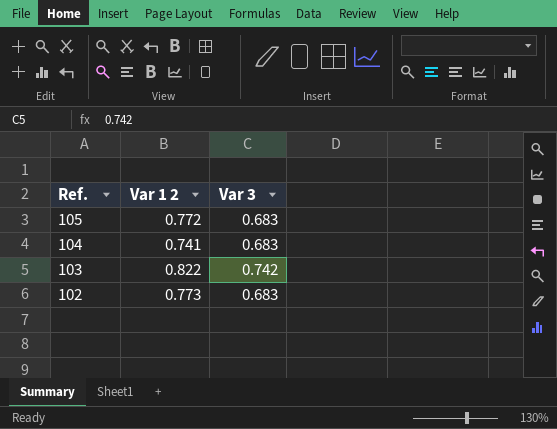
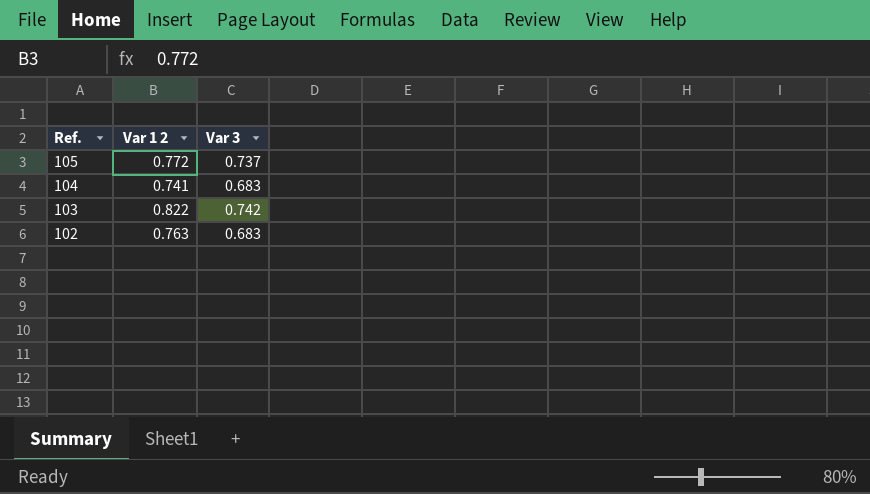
105 | Var 3: 0.683 -> 0.737
102 | Var 1 2: 0.773 -> 0.763

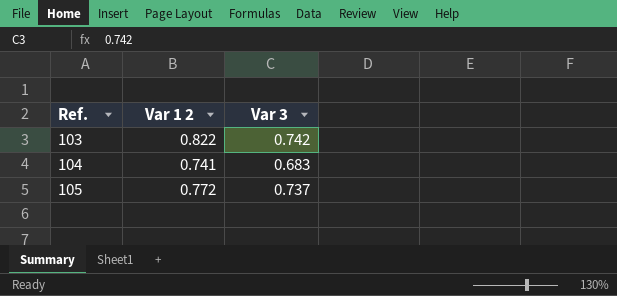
row order: Ref. descending -> Ref. ascending
row 102: 0.763 | 0.683 -> none

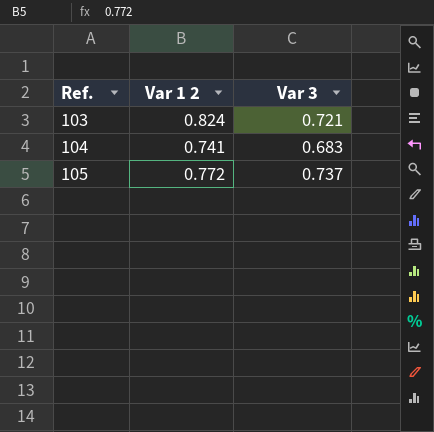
103 | Var 1 2: 0.822 -> 0.824
103 | Var 3: 0.742 -> 0.721

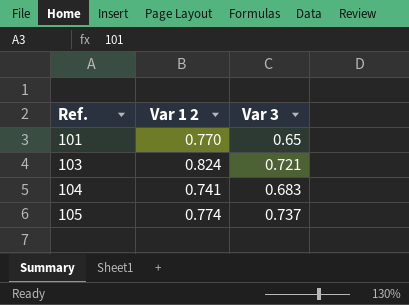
row 101: none -> 0.770 | 0.65
105 | Var 1 2: 0.772 -> 0.774

